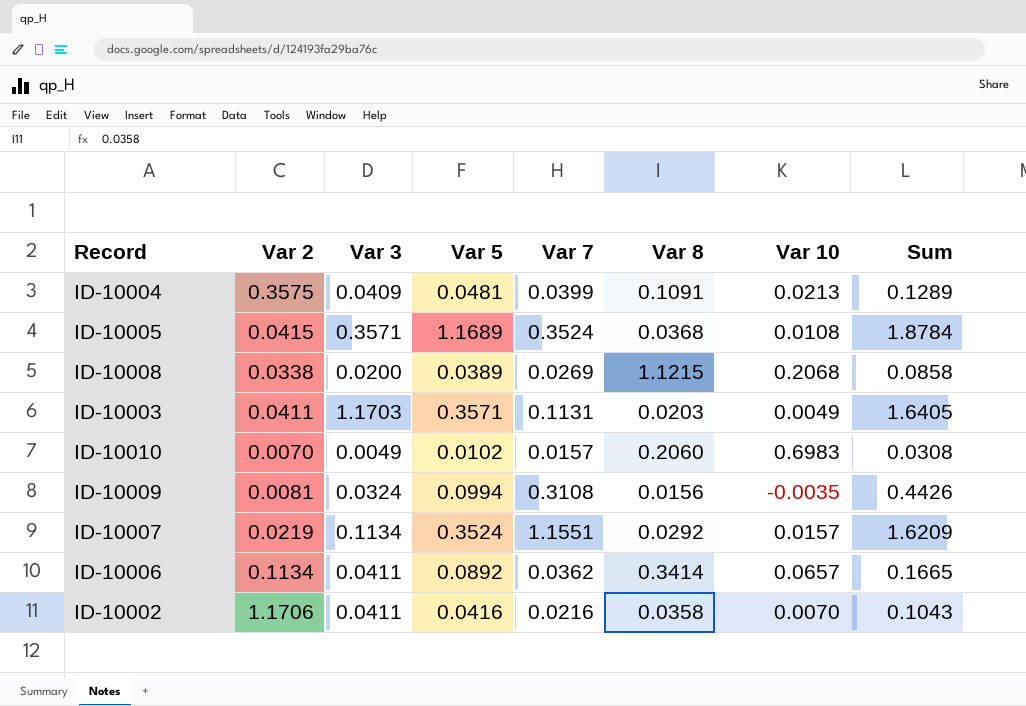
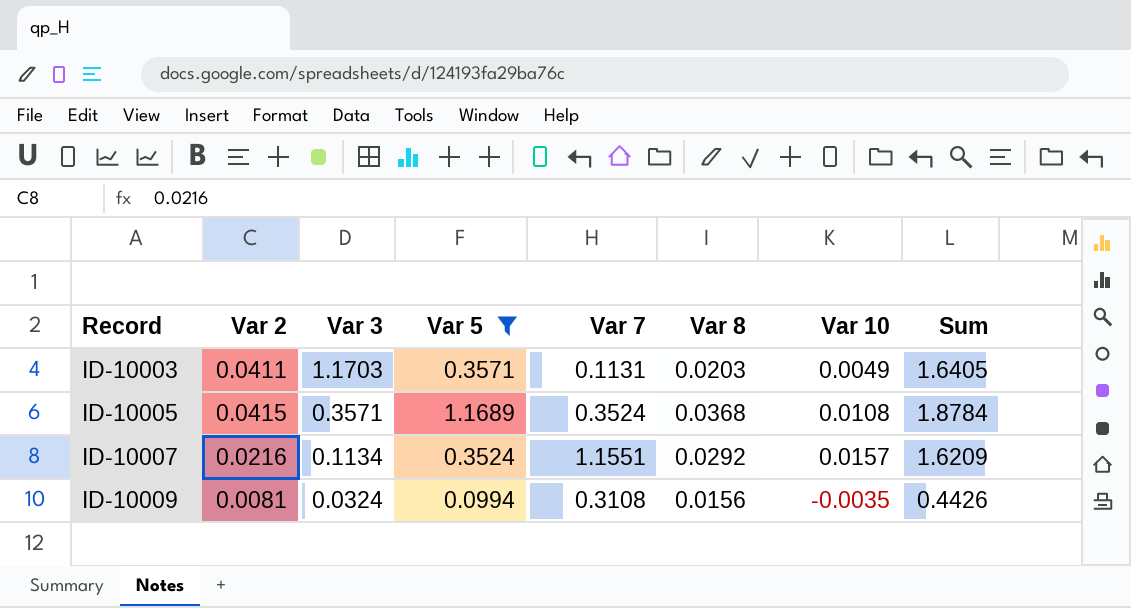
filter: none -> Var 5 >= 0.0994
row order: none -> Record ascending
ID-10007 | Var 2: 0.0219 -> 0.0216

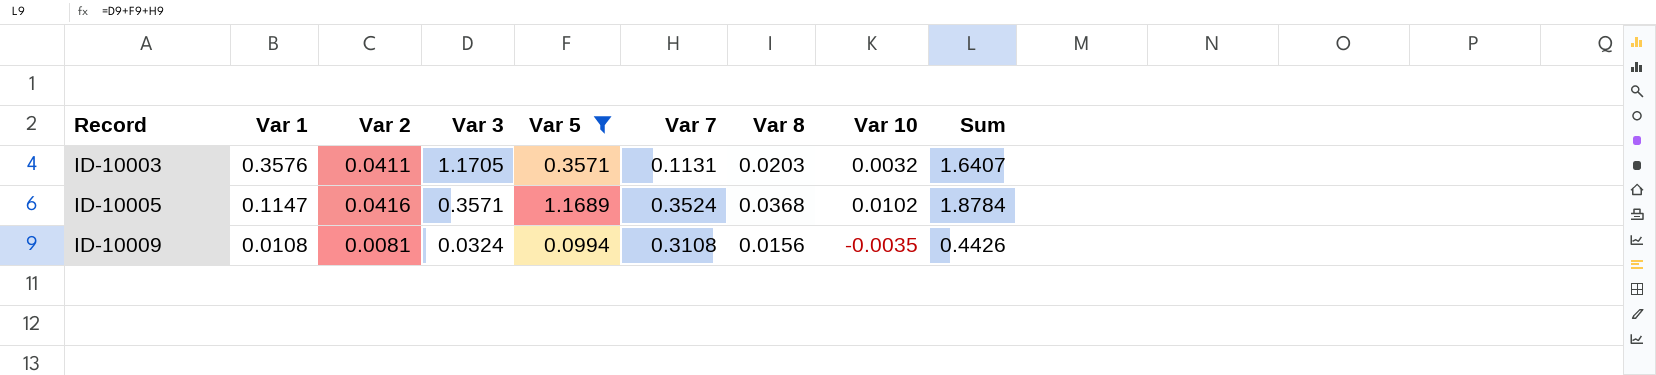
column Var 1 | position: none -> 2
row ID-10007: 0.0216 | 0.1134 | 0.3524 | 1.1551 | 0.0292 | 0.0157 | 1.6209 -> none
ID-10003 | Var 3: 1.1703 -> 1.1705
ID-10003 | Var 10: 0.0049 -> 0.0032
ID-10003 | Sum: 1.6405 -> 1.6407
ID-10005 | Var 2: 0.0415 -> 0.0416
ID-10005 | Var 10: 0.0108 -> 0.0102

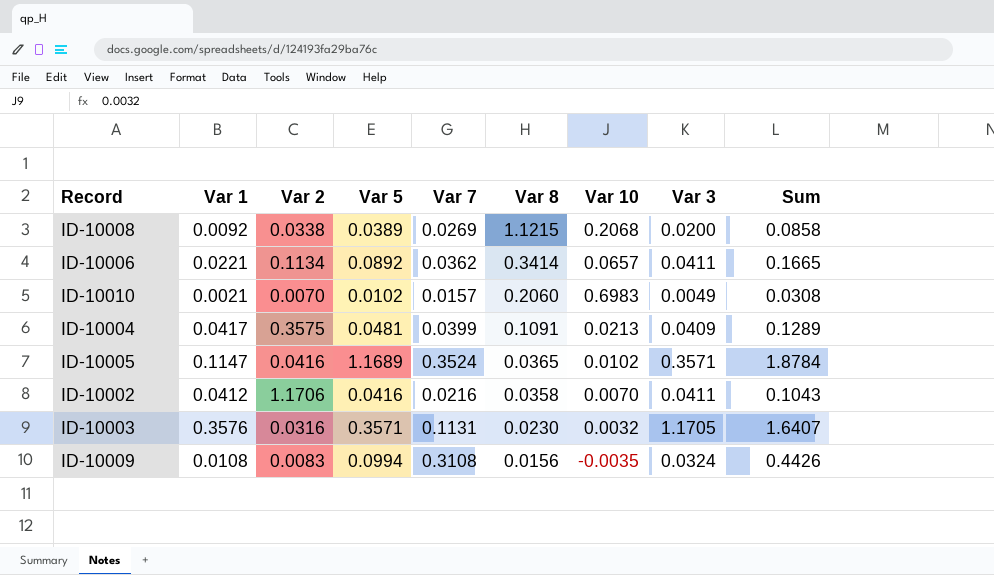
filter: Var 5 >= 0.0994 -> none
row order: Record ascending -> Var 8 descending
column Var 3 | position: 4 -> 8
ID-10005 | Var 8: 0.0368 -> 0.0365
ID-10003 | Var 2: 0.0411 -> 0.0316
ID-10003 | Var 8: 0.0203 -> 0.0230
ID-10009 | Var 2: 0.0081 -> 0.0083

